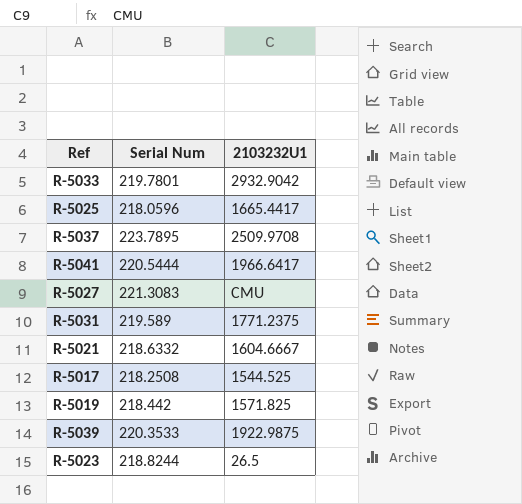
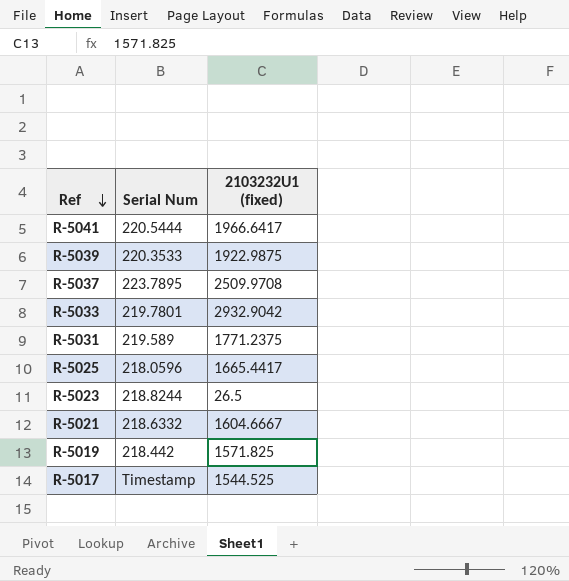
row order: none -> Ref descending
column name: 2103232U1 -> 2103232U1 (fixed)
row R-5027: 221.3083 | CMU -> none
R-5017 | Serial Num: 218.2508 -> Timestamp

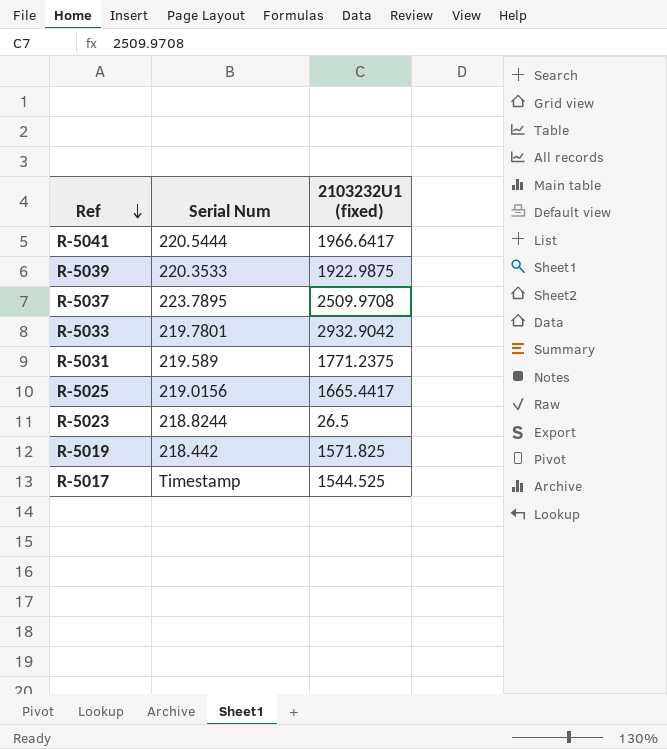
row R-5021: 218.6332 | 1604.6667 -> none
R-5025 | Serial Num: 218.0596 -> 219.0156

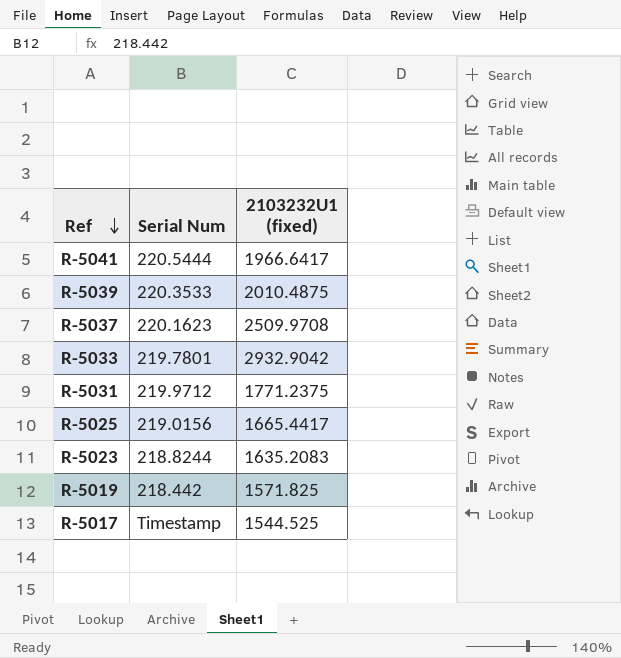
R-5039 | 2103232U1 (fixed): 1922.9875 -> 2010.4875
R-5037 | Serial Num: 223.7895 -> 220.1623
R-5031 | Serial Num: 219.589 -> 219.9712
R-5023 | 2103232U1 (fixed): 26.5 -> 1635.2083

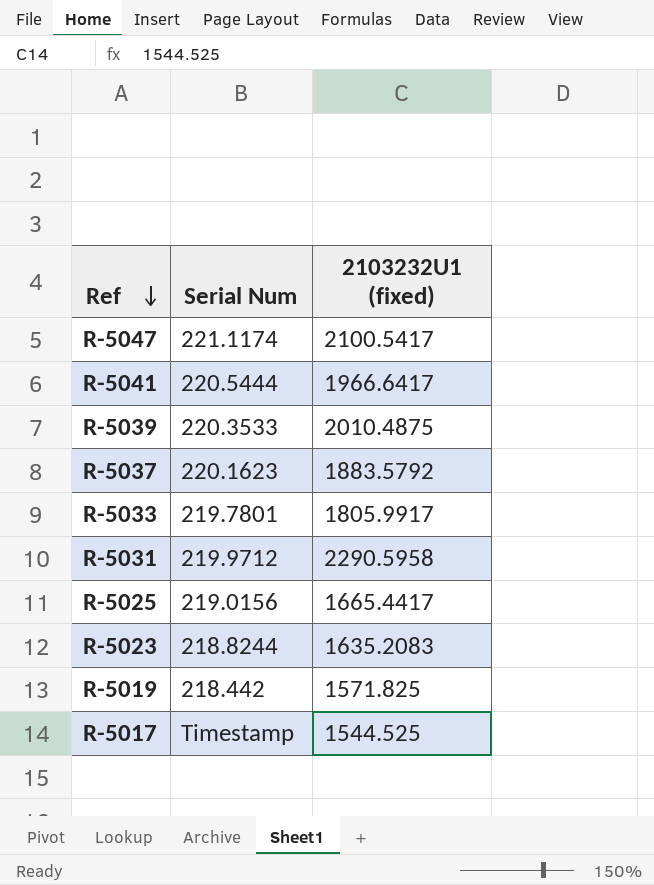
row R-5047: none -> 221.1174 | 2100.5417
R-5037 | 2103232U1 (fixed): 2509.9708 -> 1883.5792
R-5033 | 2103232U1 (fixed): 2932.9042 -> 1805.9917
R-5031 | 2103232U1 (fixed): 1771.2375 -> 2290.5958

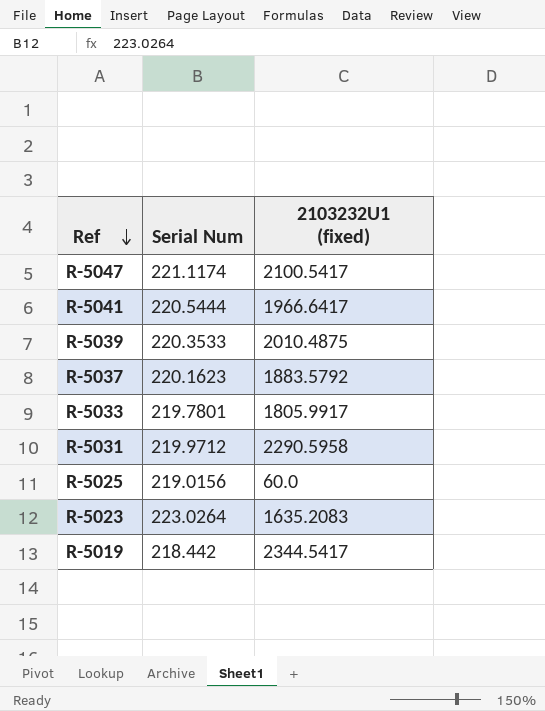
row R-5017: Timestamp | 1544.525 -> none
R-5025 | 2103232U1 (fixed): 1665.4417 -> 60.0
R-5023 | Serial Num: 218.8244 -> 223.0264
R-5019 | 2103232U1 (fixed): 1571.825 -> 2344.5417

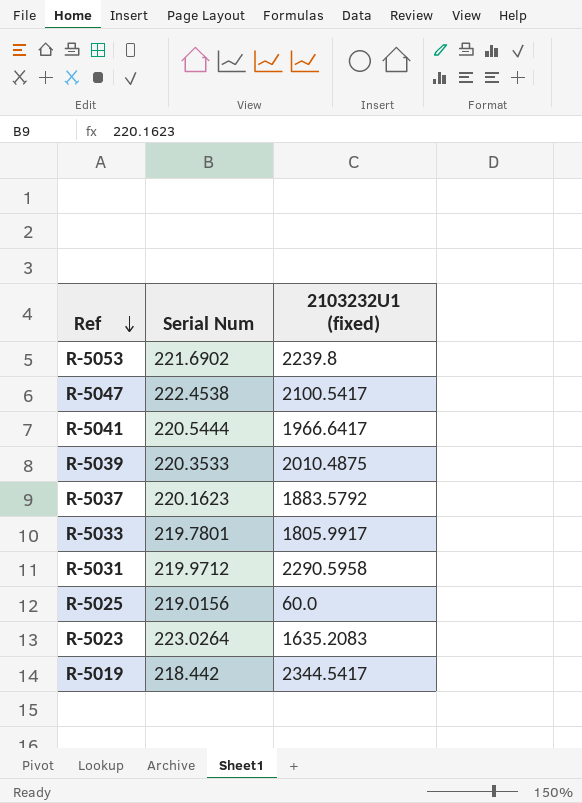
row R-5053: none -> 221.6902 | 2239.8
R-5047 | Serial Num: 221.1174 -> 222.4538

